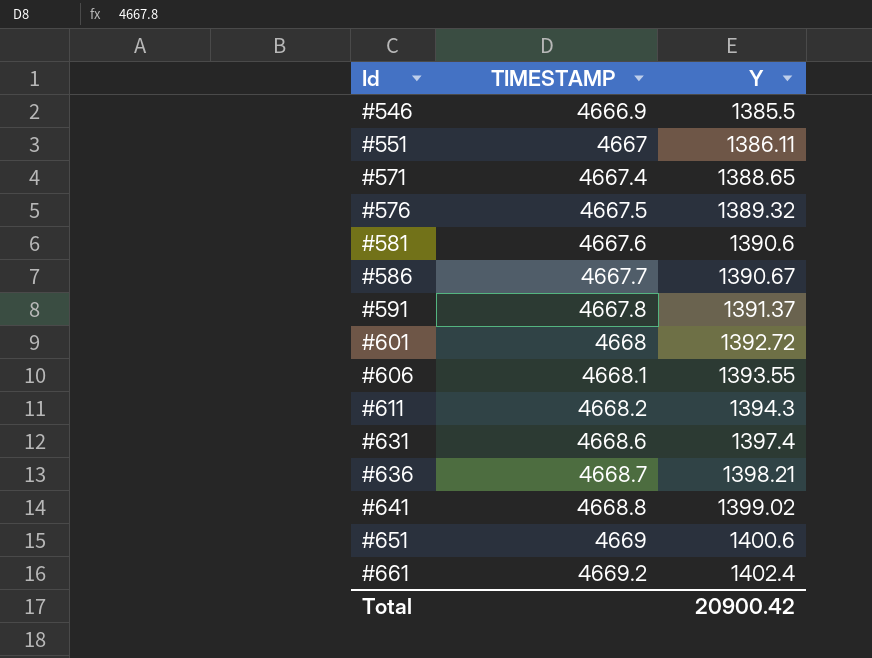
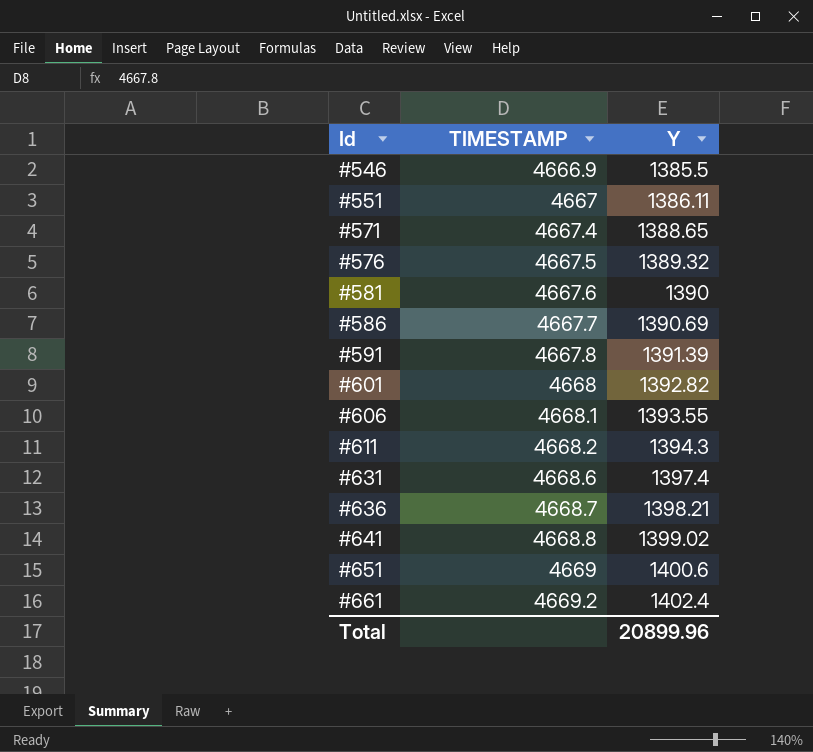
#581 | Y: 1390.6 -> 1390
#586 | Y: 1390.67 -> 1390.69
#591 | Y: 1391.37 -> 1391.39
#601 | Y: 1392.72 -> 1392.82
Total | Y: 20900.42 -> 20899.96

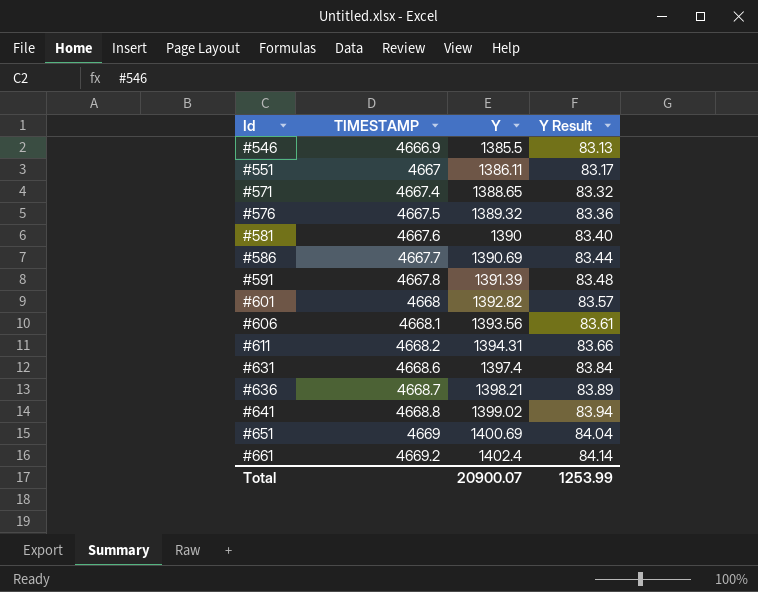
column Y Result | formula: none -> [Y] * 0.06
#606 | Y: 1393.55 -> 1393.56
#611 | Y: 1394.3 -> 1394.31
#651 | Y: 1400.6 -> 1400.69
Total | Y: 20899.96 -> 20900.07

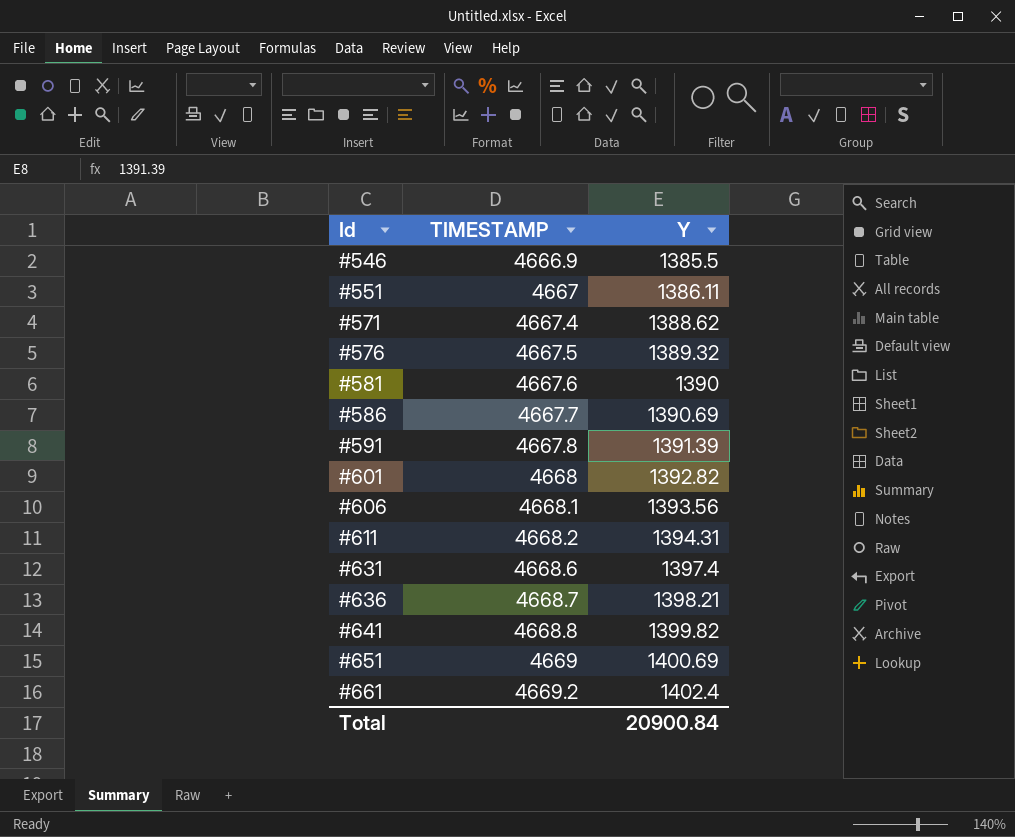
column Y Result | formula: [Y] * 0.06 -> none
#571 | Y: 1388.65 -> 1388.62
#641 | Y: 1399.02 -> 1399.82
Total | Y: 20900.07 -> 20900.84

